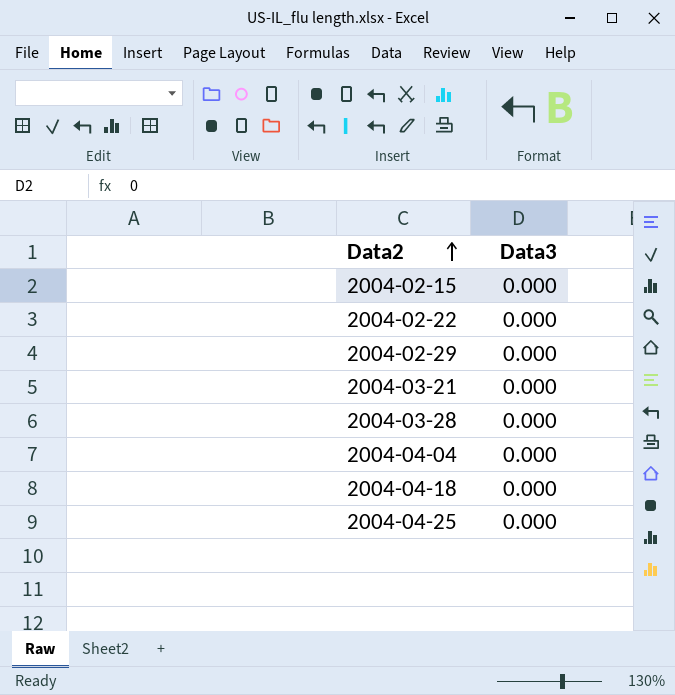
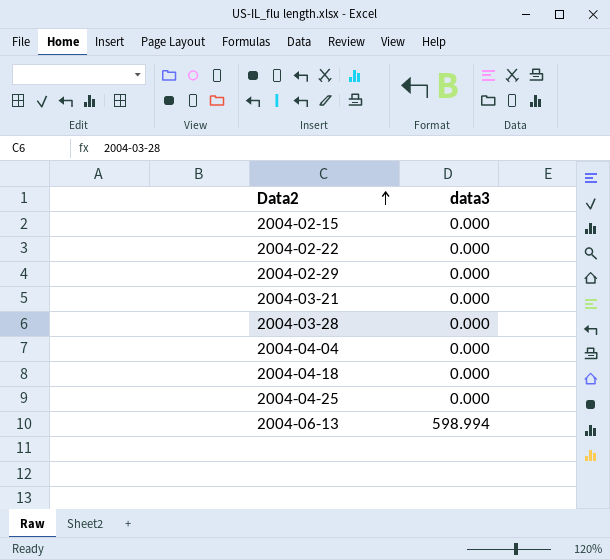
column name: Data3 -> data3
row 2004-06-13: none -> 598.994

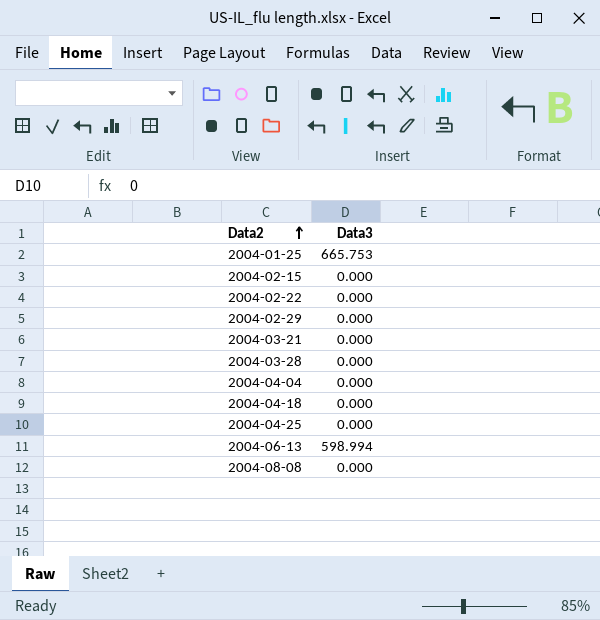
column name: data3 -> Data3
row 2004-01-25: none -> 665.753
row 2004-08-08: none -> 0.000

